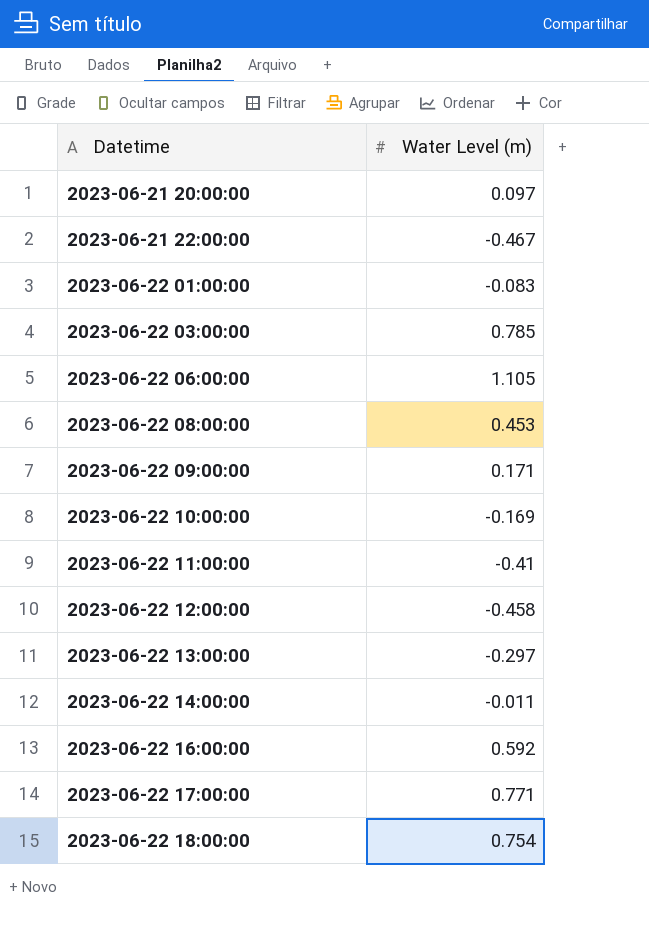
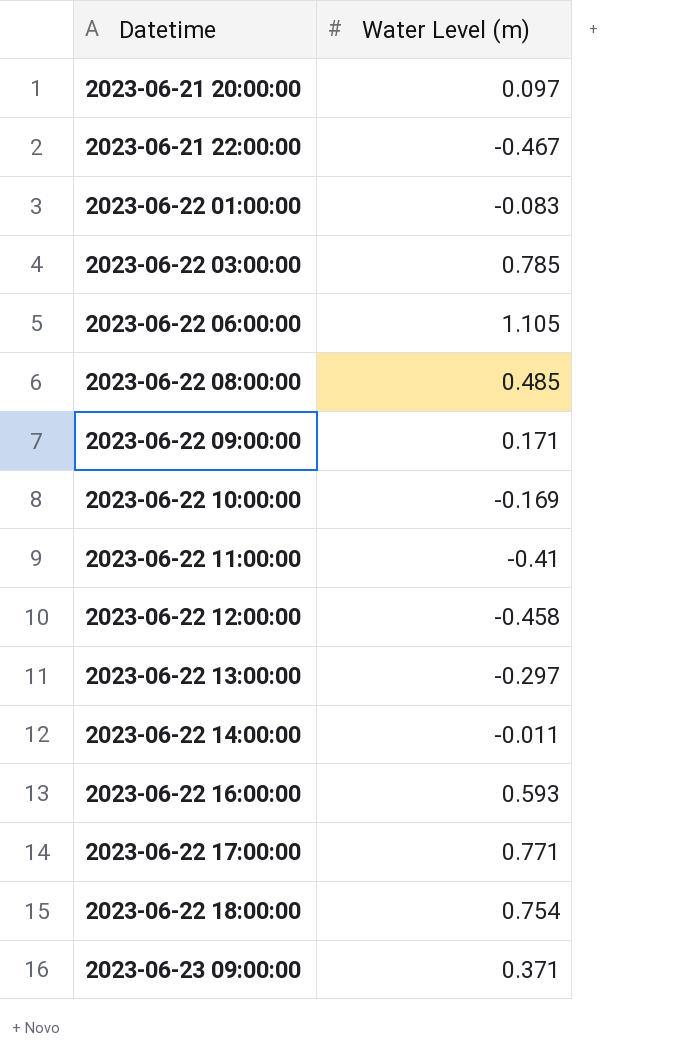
2023-06-22 08:00:00 | Water Level (m): 0.453 -> 0.485
2023-06-22 16:00:00 | Water Level (m): 0.592 -> 0.593
row 2023-06-23 09:00:00: none -> 0.371

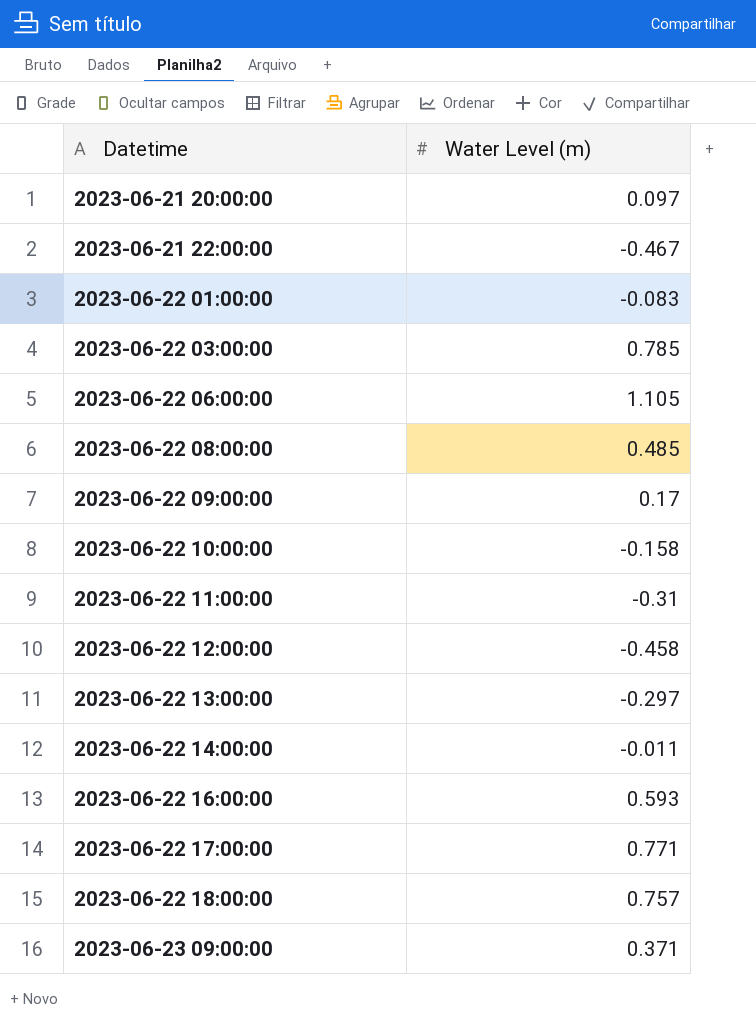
2023-06-22 09:00:00 | Water Level (m): 0.171 -> 0.17
2023-06-22 10:00:00 | Water Level (m): -0.169 -> -0.158
2023-06-22 11:00:00 | Water Level (m): -0.41 -> -0.31
2023-06-22 18:00:00 | Water Level (m): 0.754 -> 0.757

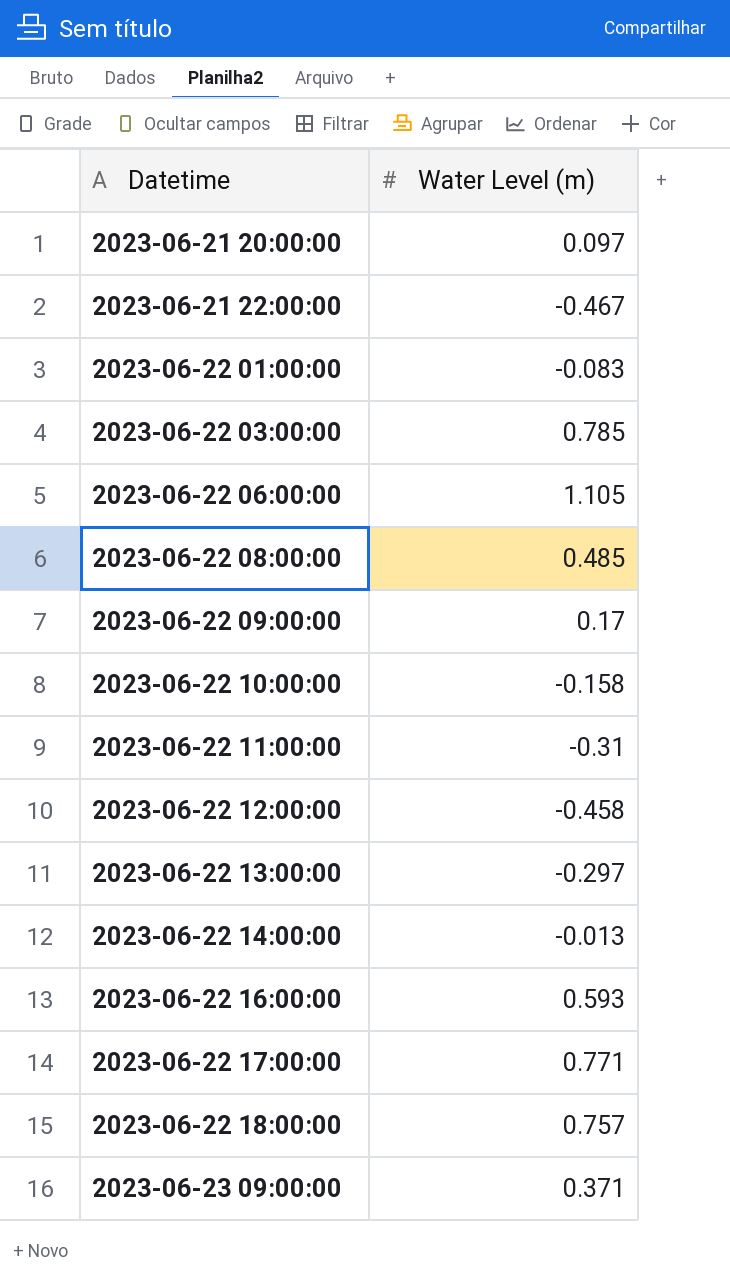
2023-06-22 14:00:00 | Water Level (m): -0.011 -> -0.013

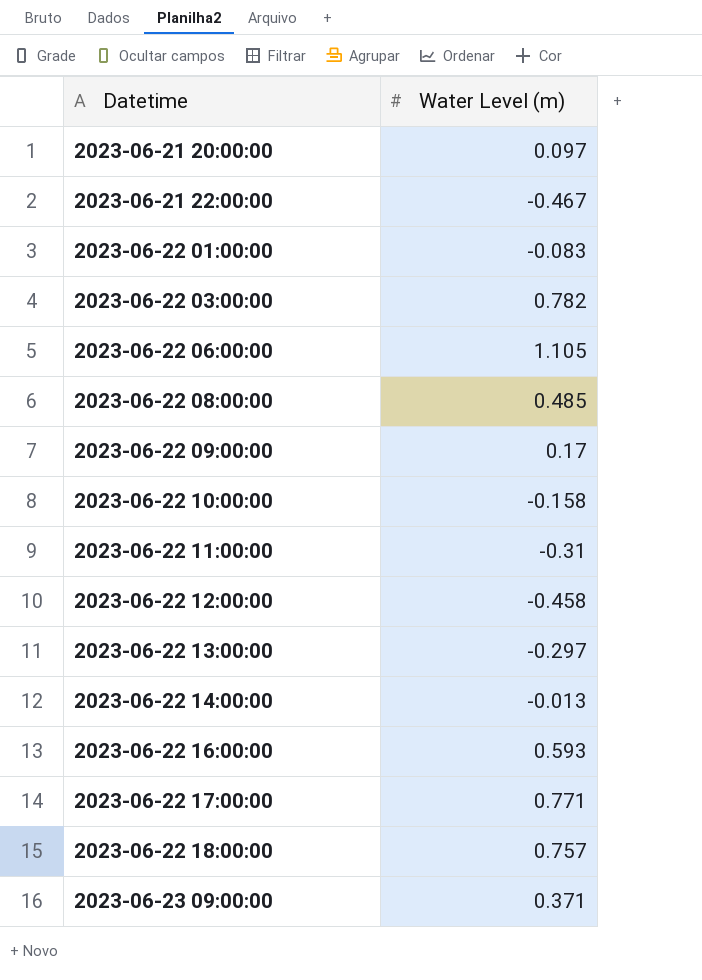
2023-06-22 03:00:00 | Water Level (m): 0.785 -> 0.782

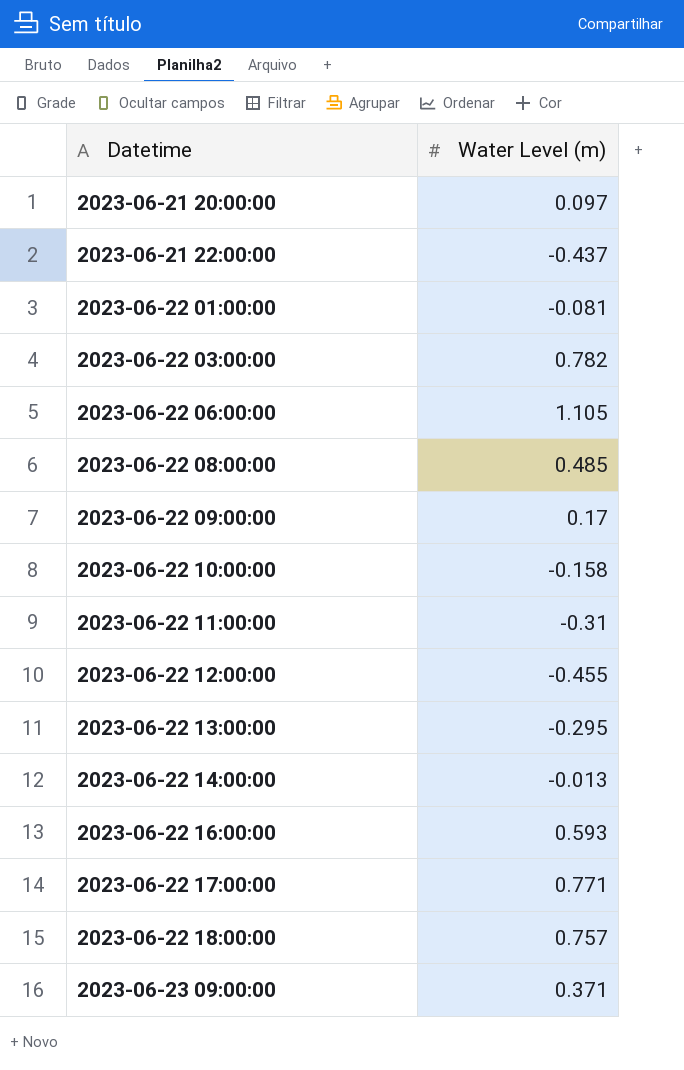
2023-06-21 22:00:00 | Water Level (m): -0.467 -> -0.437
2023-06-22 01:00:00 | Water Level (m): -0.083 -> -0.081
2023-06-22 12:00:00 | Water Level (m): -0.458 -> -0.455
2023-06-22 13:00:00 | Water Level (m): -0.297 -> -0.295

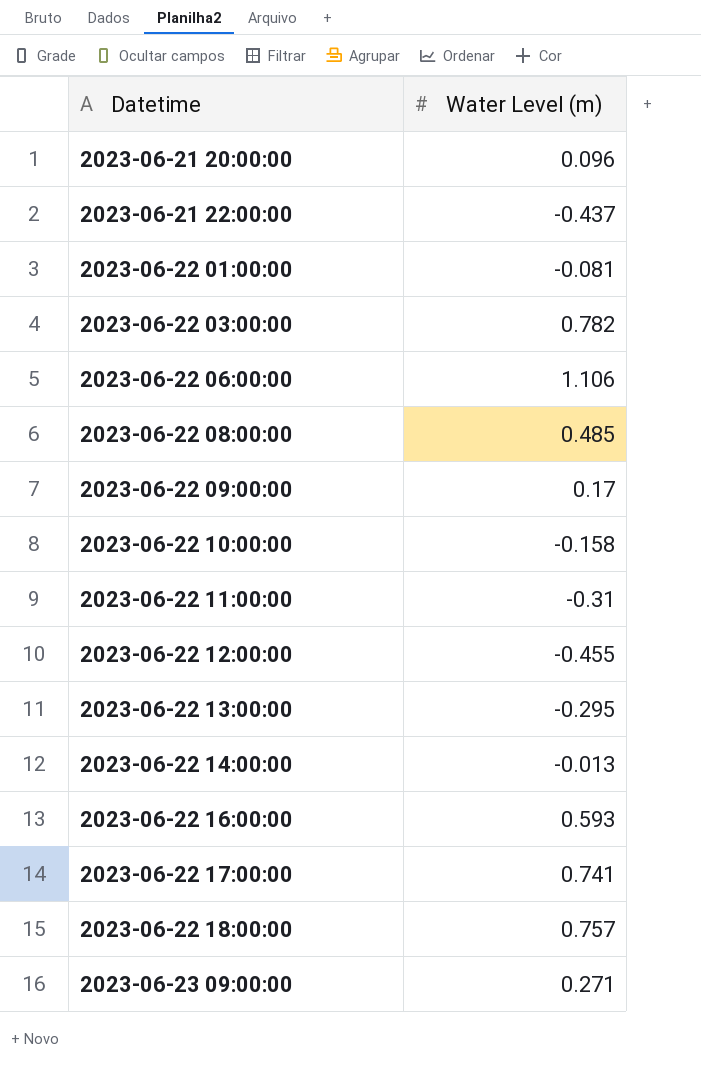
2023-06-21 20:00:00 | Water Level (m): 0.097 -> 0.096
2023-06-22 06:00:00 | Water Level (m): 1.105 -> 1.106
2023-06-22 17:00:00 | Water Level (m): 0.771 -> 0.741
2023-06-23 09:00:00 | Water Level (m): 0.371 -> 0.271

